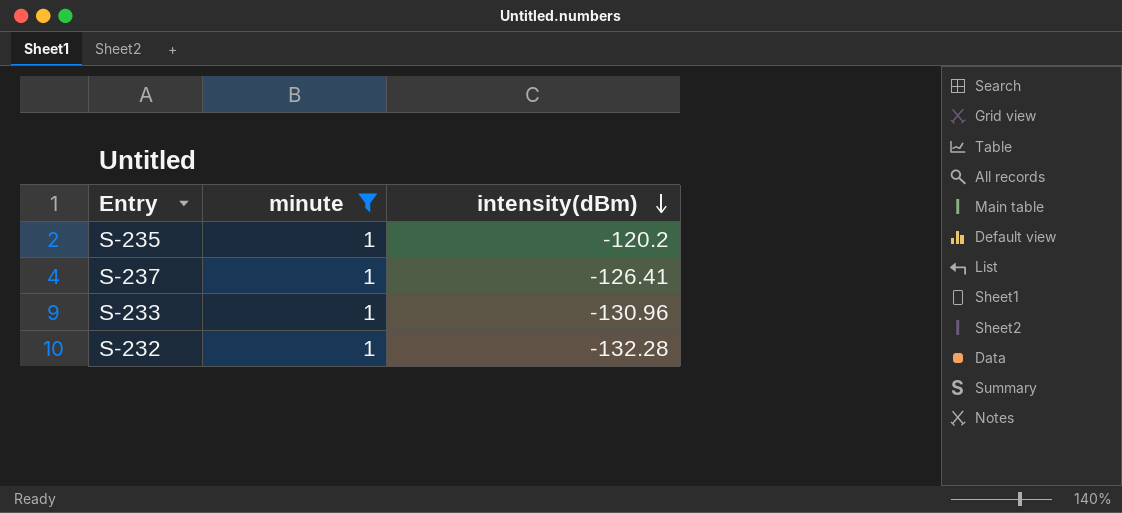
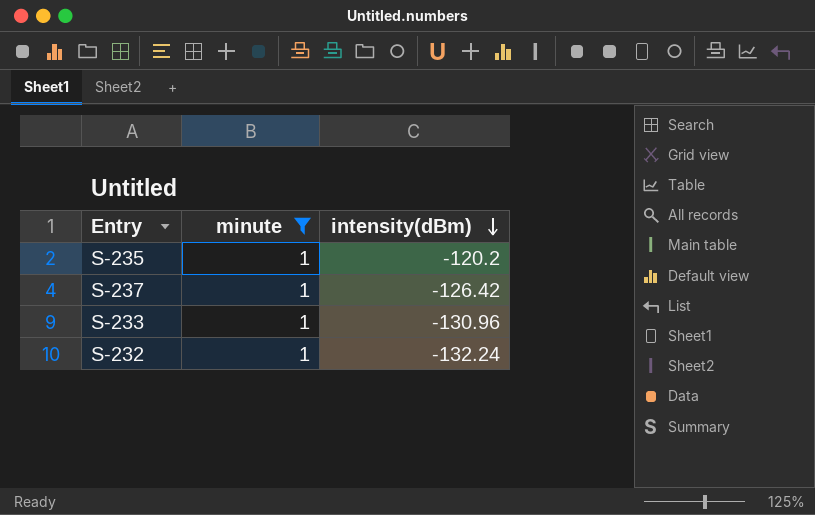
S-237 | intensity(dBm): -126.41 -> -126.42
S-232 | intensity(dBm): -132.28 -> -132.24

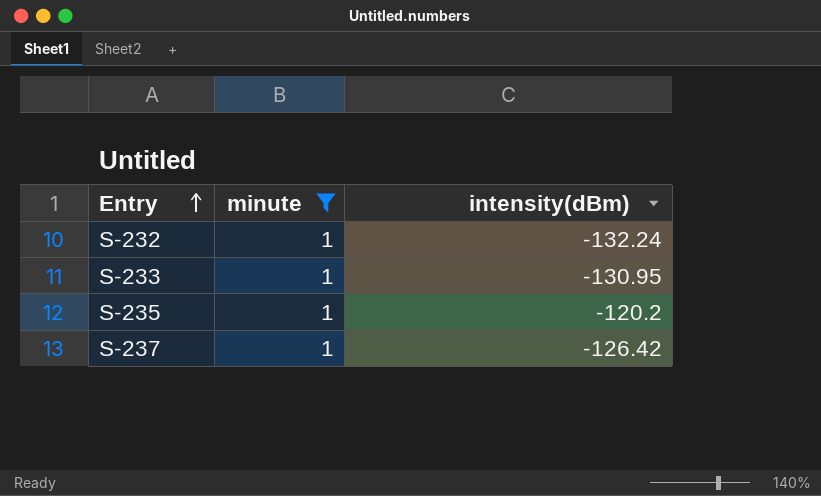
row order: intensity(dBm) descending -> Entry ascending
S-233 | intensity(dBm): -130.96 -> -130.95

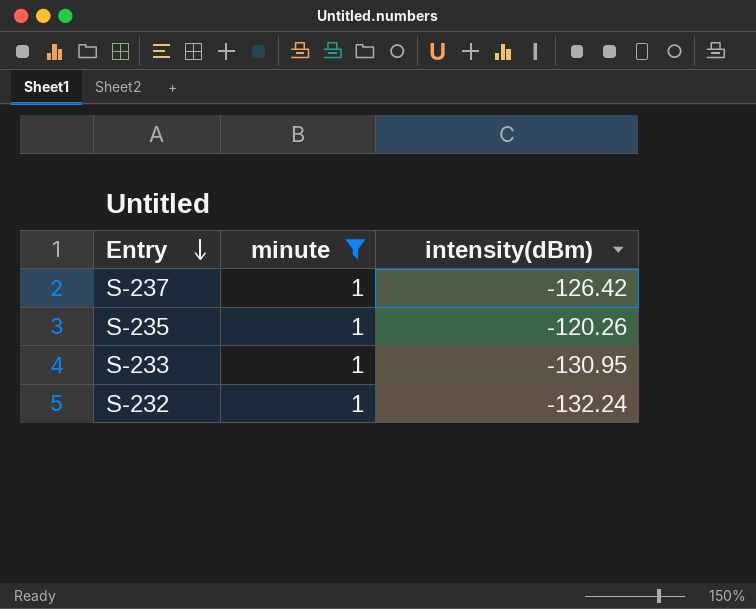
row order: Entry ascending -> Entry descending
S-235 | intensity(dBm): -120.2 -> -120.26

